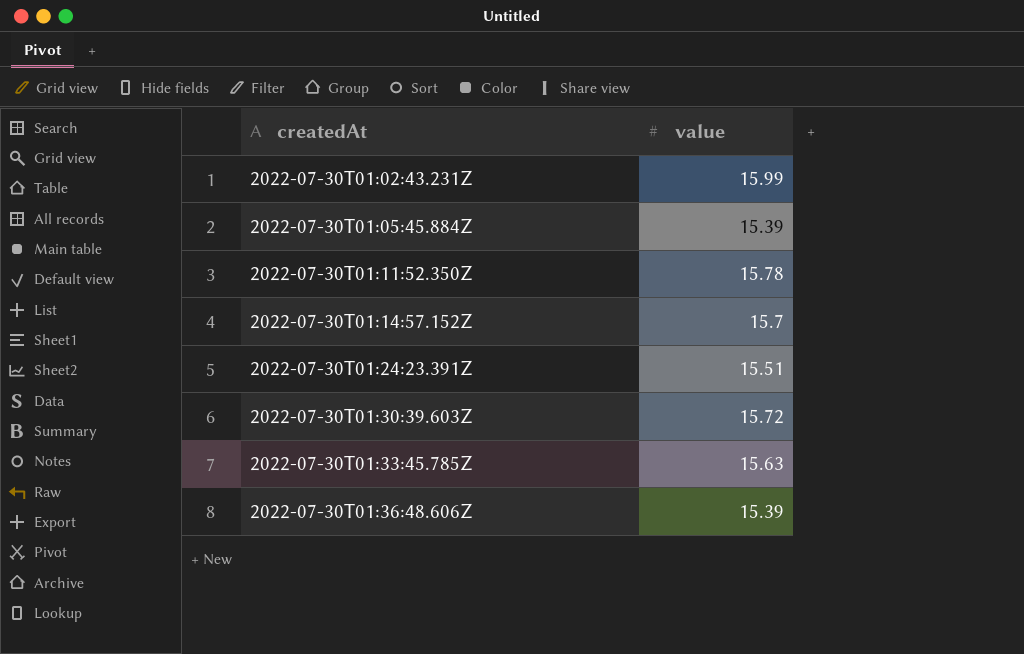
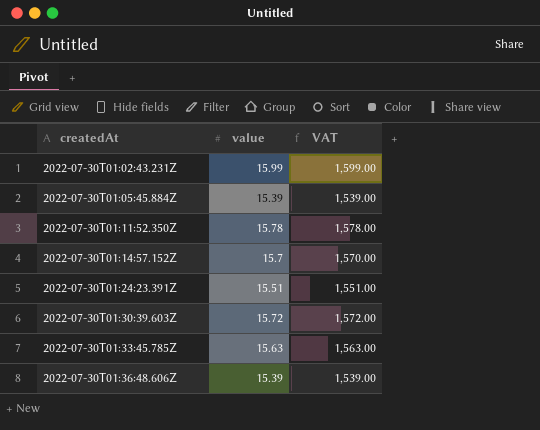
column VAT | formula: none -> [value] * 100

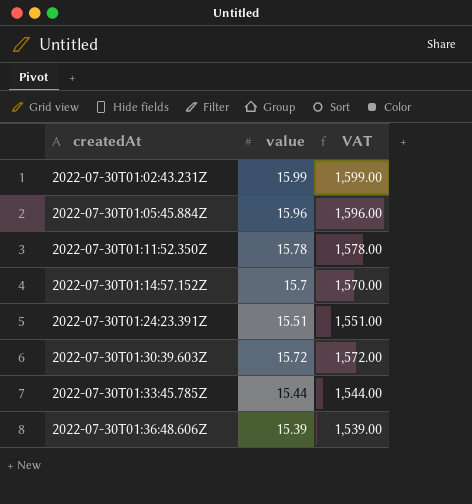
2022-07-30T01:05:45.884Z | value: 15.39 -> 15.96
2022-07-30T01:05:45.884Z | VAT: 1,539.00 -> 1,596.00
2022-07-30T01:33:45.785Z | value: 15.63 -> 15.44
2022-07-30T01:33:45.785Z | VAT: 1,563.00 -> 1,544.00

